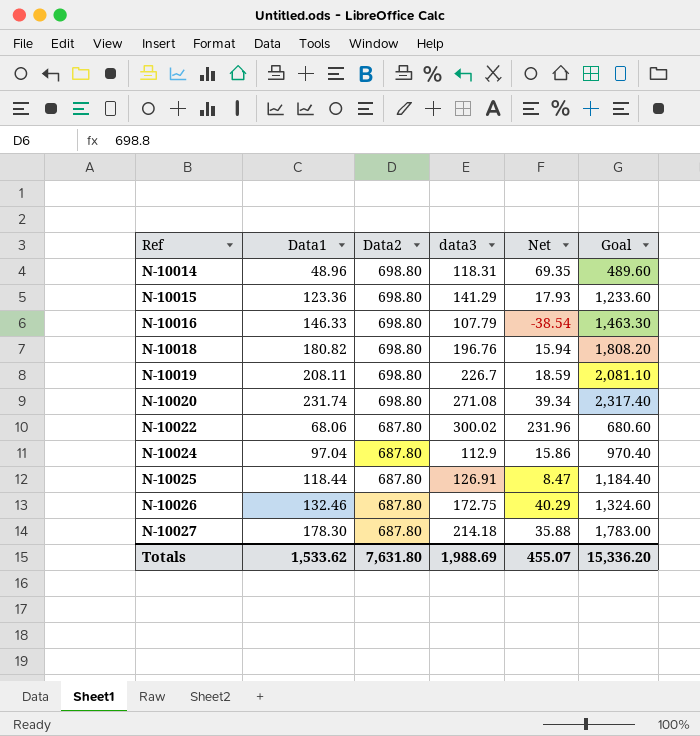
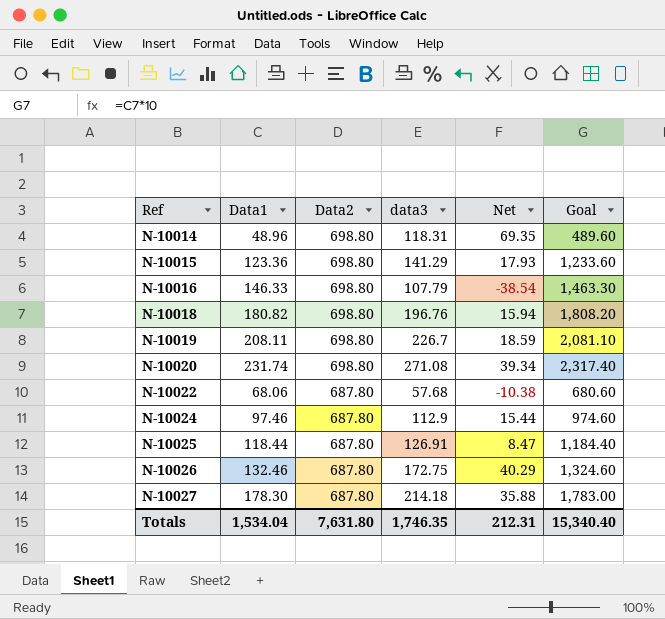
N-10022 | data3: 300.02 -> 57.68
N-10022 | Net: 231.96 -> -10.38
N-10024 | Data1: 97.04 -> 97.46
N-10024 | Net: 15.86 -> 15.44
N-10024 | Goal: 970.40 -> 974.60
Totals | Data1: 1,533.62 -> 1,534.04
Totals | data3: 1,988.69 -> 1,746.35
Totals | Net: 455.07 -> 212.31
Totals | Goal: 15,336.20 -> 15,340.40

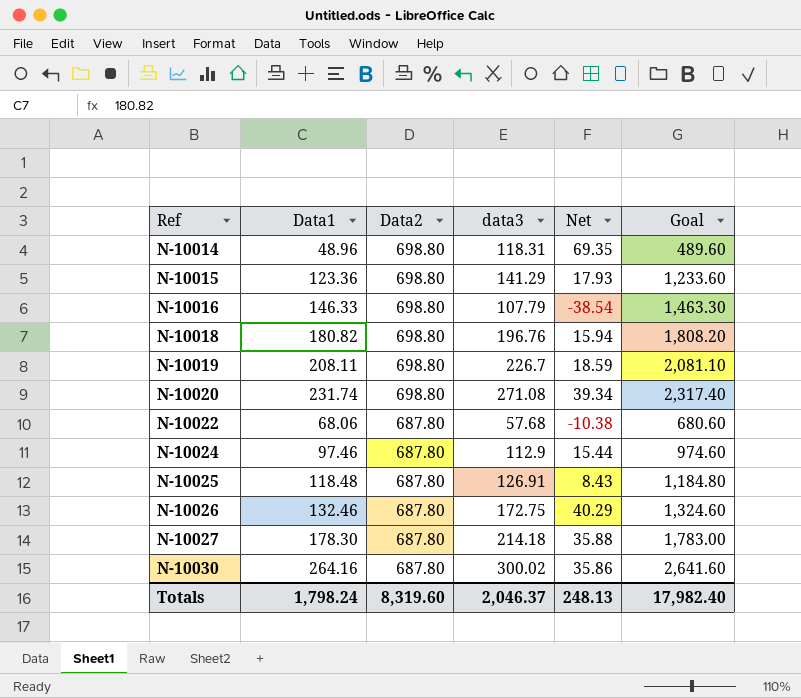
N-10025 | Data1: 118.44 -> 118.48
N-10025 | Net: 8.47 -> 8.43
N-10025 | Goal: 1,184.40 -> 1,184.80
row N-10030: none -> 264.16 | 687.80 | 300.02 | 35.86 | 2,641.60
Totals | Data1: 1,534.04 -> 1,798.24
Totals | Data2: 7,631.80 -> 8,319.60
Totals | data3: 1,746.35 -> 2,046.37
Totals | Net: 212.31 -> 248.13
Totals | Goal: 15,340.40 -> 17,982.40

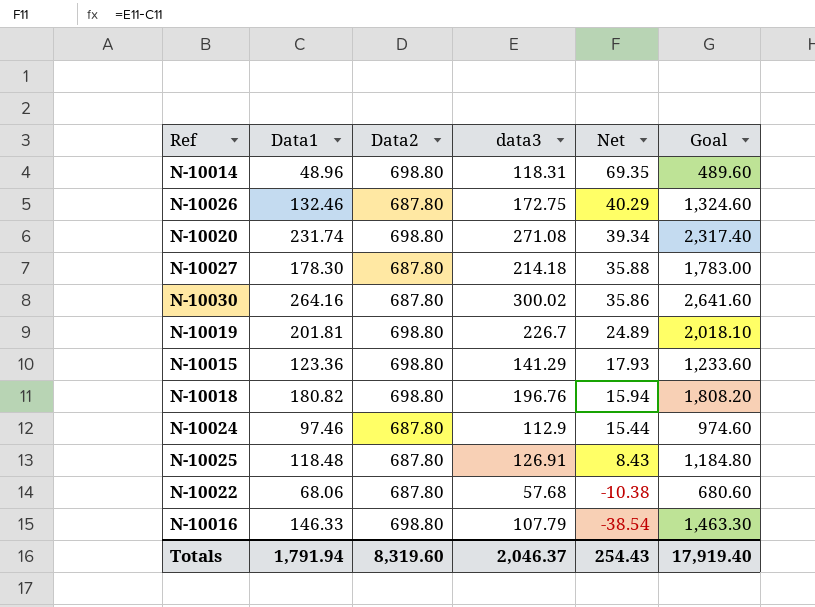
row order: Ref ascending -> Net descending
N-10019 | Data1: 208.11 -> 201.81
N-10019 | Net: 18.59 -> 24.89
N-10019 | Goal: 2,081.10 -> 2,018.10
Totals | Data1: 1,798.24 -> 1,791.94
Totals | Net: 248.13 -> 254.43
Totals | Goal: 17,982.40 -> 17,919.40

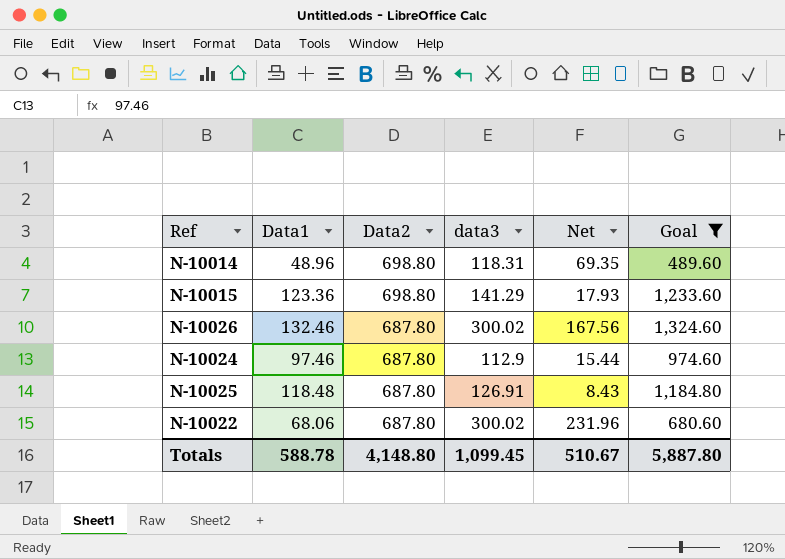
filter: none -> Goal <= 1,324.60
row order: Net descending -> Data2 descending
N-10026 | data3: 172.75 -> 300.02
N-10026 | Net: 40.29 -> 167.56
N-10022 | data3: 57.68 -> 300.02
N-10022 | Net: -10.38 -> 231.96
Totals | Data1: 1,791.94 -> 588.78
Totals | Data2: 8,319.60 -> 4,148.80
Totals | data3: 2,046.37 -> 1,099.45
Totals | Net: 254.43 -> 510.67
Totals | Goal: 17,919.40 -> 5,887.80

